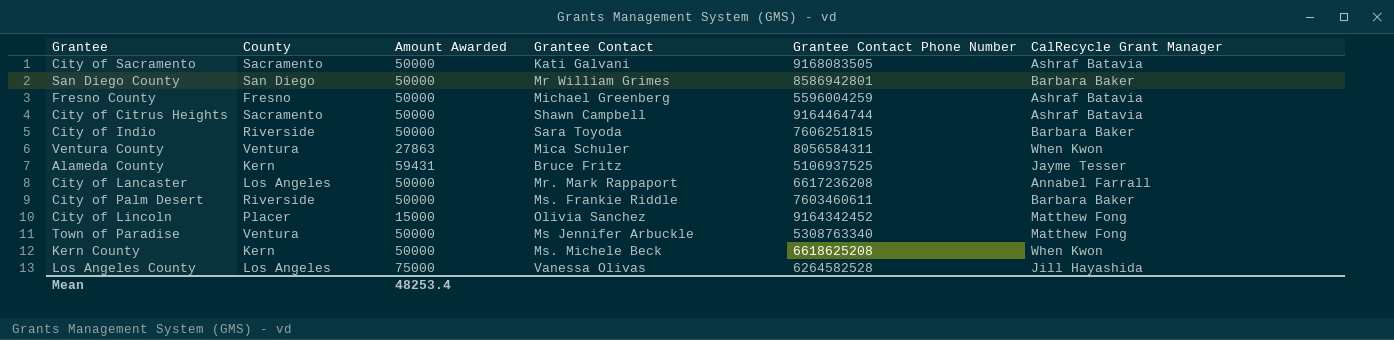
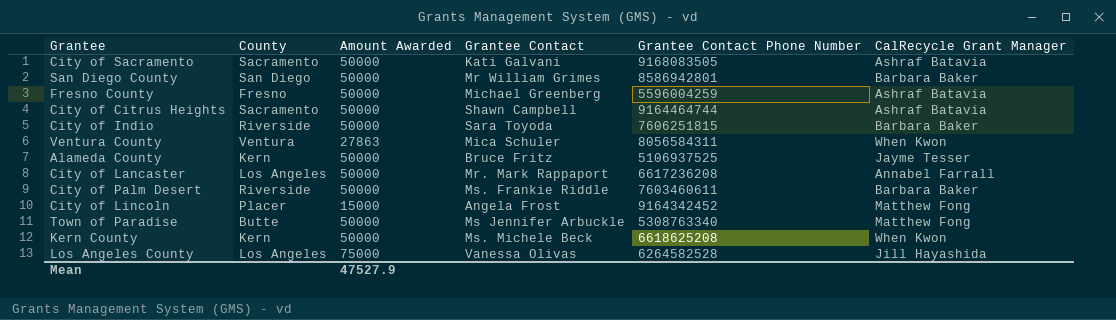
Alameda County | Amount Awarded: 59431 -> 50000
City of Lincoln | Grantee Contact: Olivia Sanchez -> Angela Frost
Town of Paradise | County: Ventura -> Butte
Mean | Amount Awarded: 48253.4 -> 47527.9

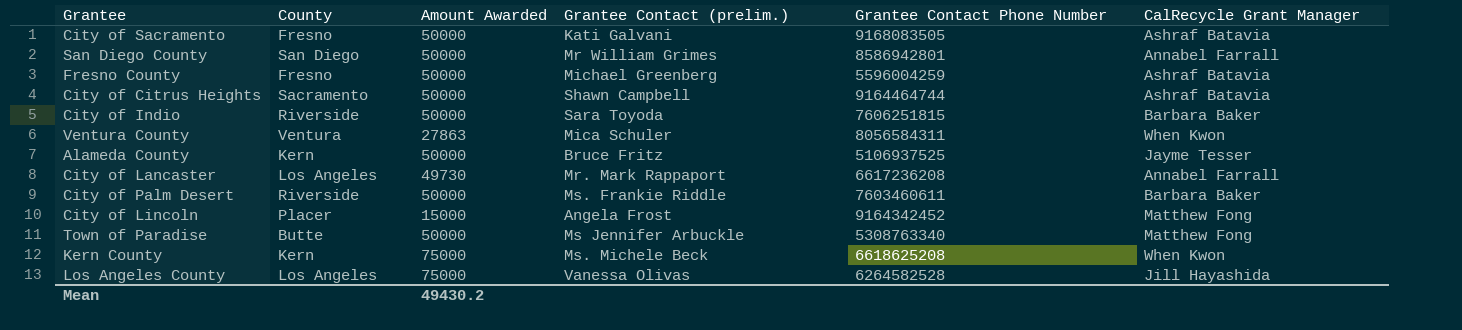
column name: Grantee Contact -> Grantee Contact (prelim.)
City of Sacramento | County: Sacramento -> Fresno
San Diego County | CalRecycle Grant Manager: Barbara Baker -> Annabel Farrall
City of Lancaster | Amount Awarded: 50000 -> 49730
Kern County | Amount Awarded: 50000 -> 75000
Mean | Amount Awarded: 47527.9 -> 49430.2

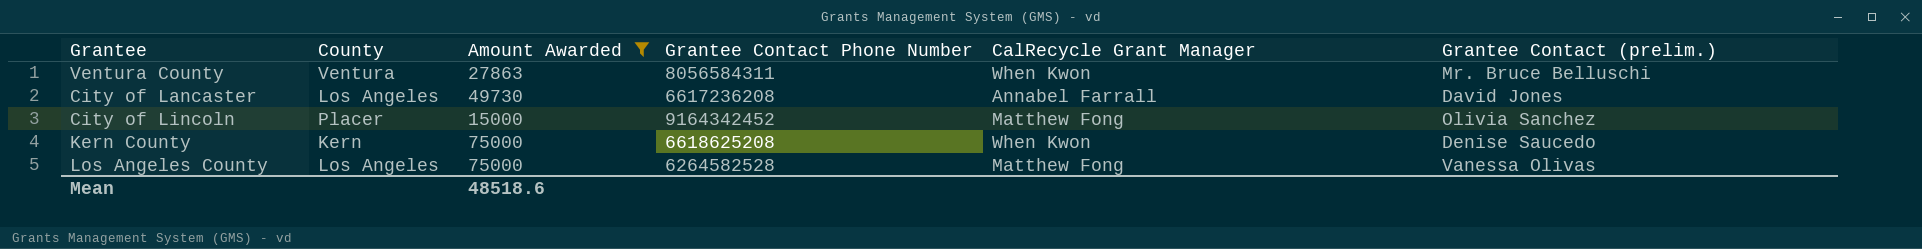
filter: none -> Amount Awarded != 50000
column Grantee Contact (prelim.) | position: 4 -> 6
Ventura County | Grantee Contact (prelim.): Mica Schuler -> Mr. Bruce Belluschi
City of Lancaster | Grantee Contact (prelim.): Mr. Mark Rappaport -> David Jones
City of Lincoln | Grantee Contact (prelim.): Angela Frost -> Olivia Sanchez
Kern County | Grantee Contact (prelim.): Ms. Michele Beck -> Denise Saucedo
Los Angeles County | CalRecycle Grant Manager: Jill Hayashida -> Matthew Fong
Mean | Amount Awarded: 49430.2 -> 48518.6

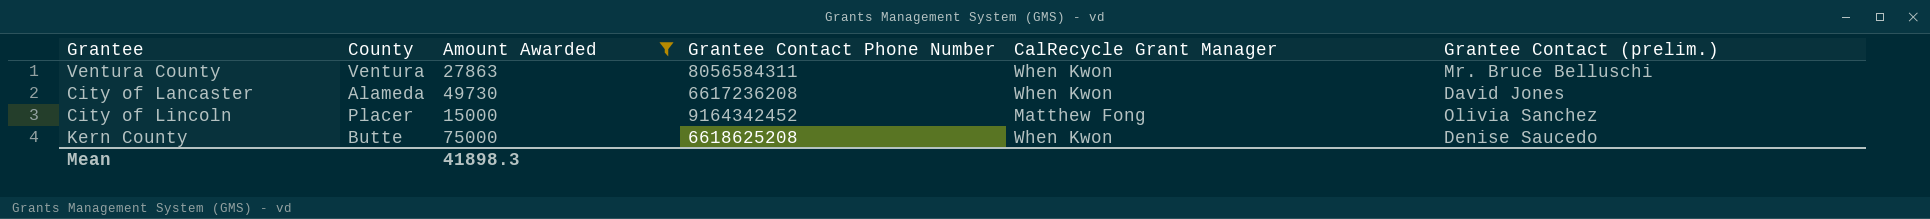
row Los Angeles County: Los Angeles | 75000 | 6264582528 | Matthew Fong | Vanessa Olivas -> none
City of Lancaster | County: Los Angeles -> Alameda
City of Lancaster | CalRecycle Grant Manager: Annabel Farrall -> When Kwon
Kern County | County: Kern -> Butte
Mean | Amount Awarded: 48518.6 -> 41898.3

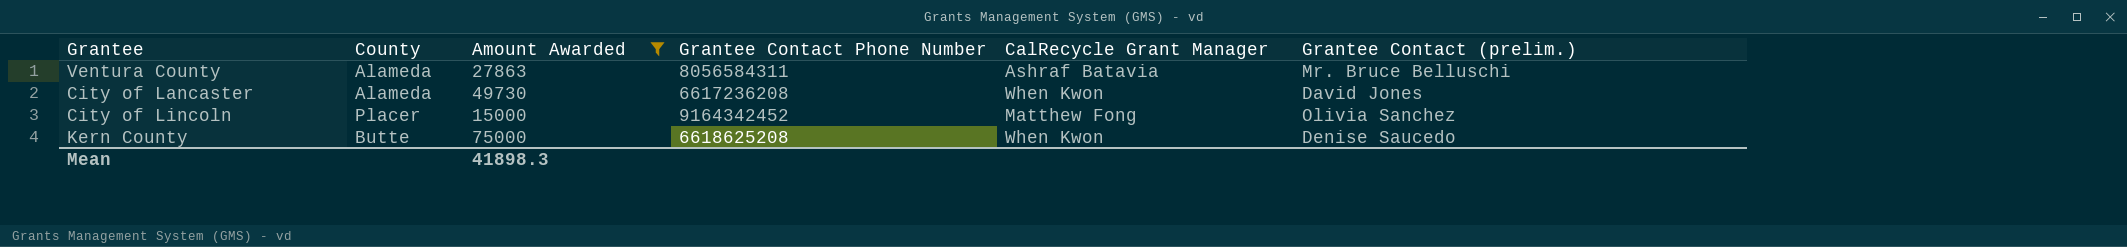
Ventura County | County: Ventura -> Alameda
Ventura County | CalRecycle Grant Manager: When Kwon -> Ashraf Batavia

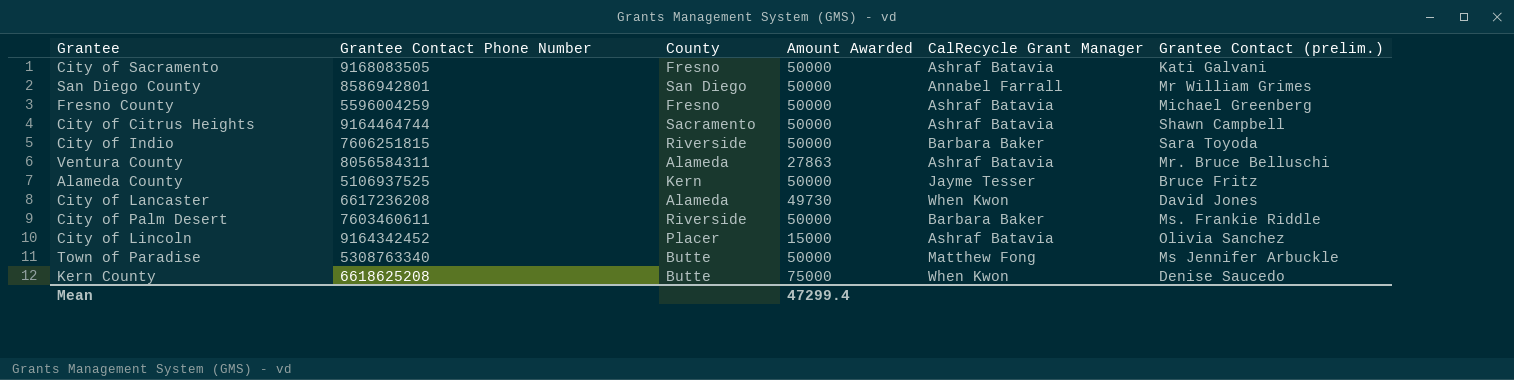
filter: Amount Awarded != 50000 -> none
column Grantee Contact Phone Number | position: 4 -> 2
City of Lincoln | CalRecycle Grant Manager: Matthew Fong -> Ashraf Batavia
Mean | Amount Awarded: 41898.3 -> 47299.4

